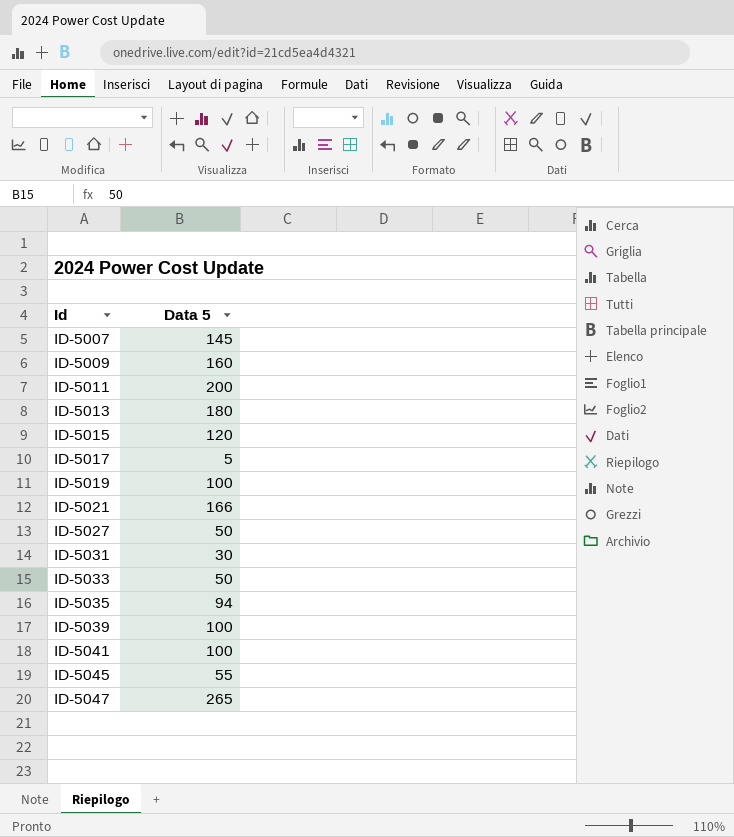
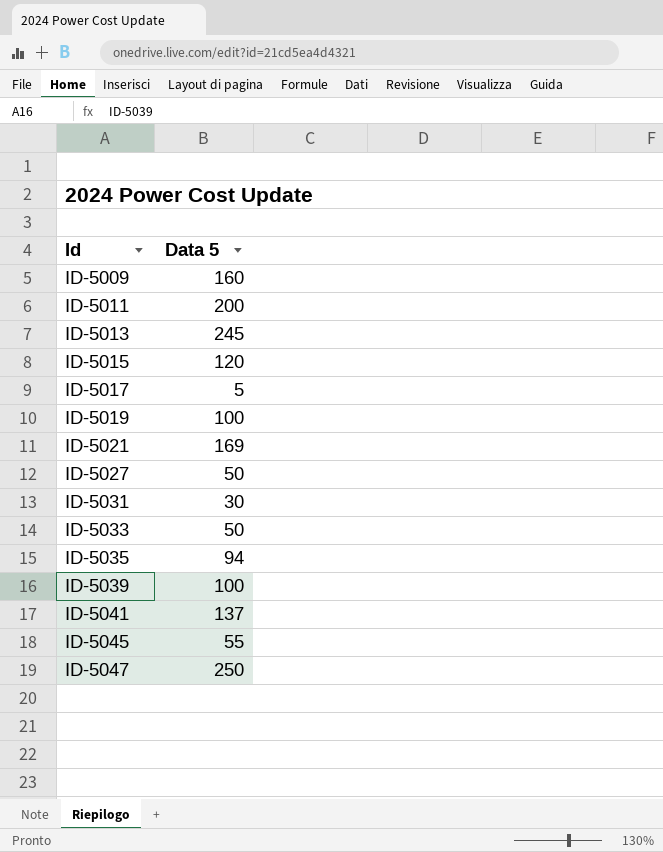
row ID-5007: 145 -> none
ID-5013 | Data 5: 180 -> 245
ID-5021 | Data 5: 166 -> 169
ID-5041 | Data 5: 100 -> 137
ID-5047 | Data 5: 265 -> 250

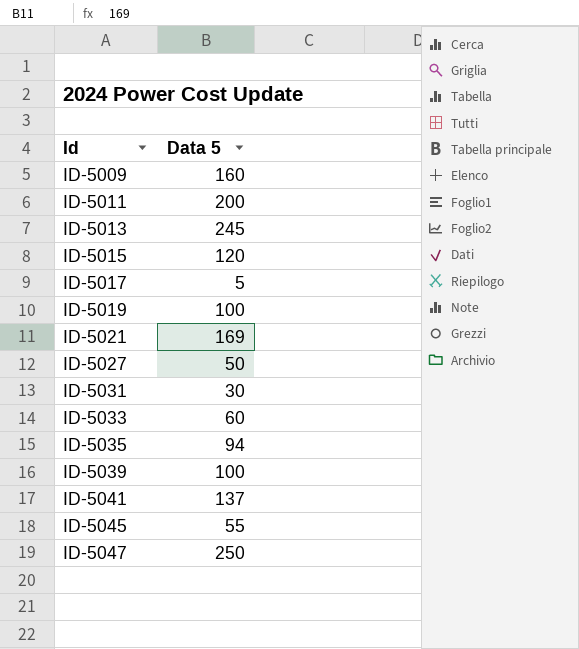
ID-5033 | Data 5: 50 -> 60

